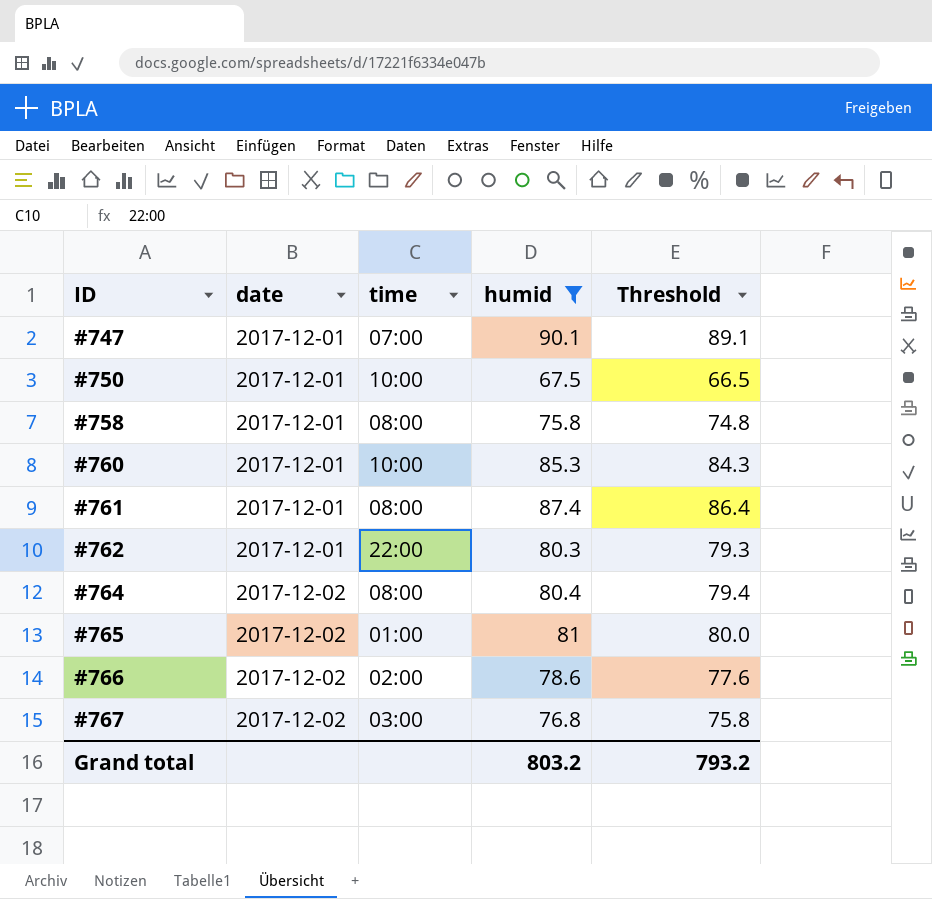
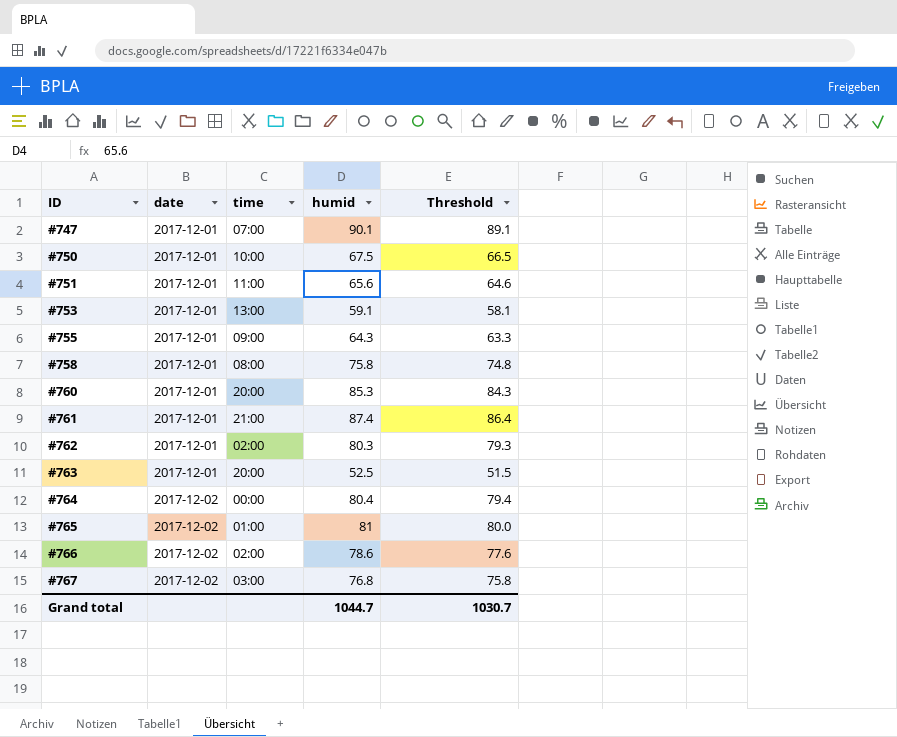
filter: humid >= 67.5 -> none
#760 | time: 10:00 -> 20:00
#761 | time: 08:00 -> 21:00
#762 | time: 22:00 -> 02:00
#764 | time: 08:00 -> 00:00
Grand total | humid: 803.2 -> 1044.7
Grand total | Threshold: 793.2 -> 1030.7

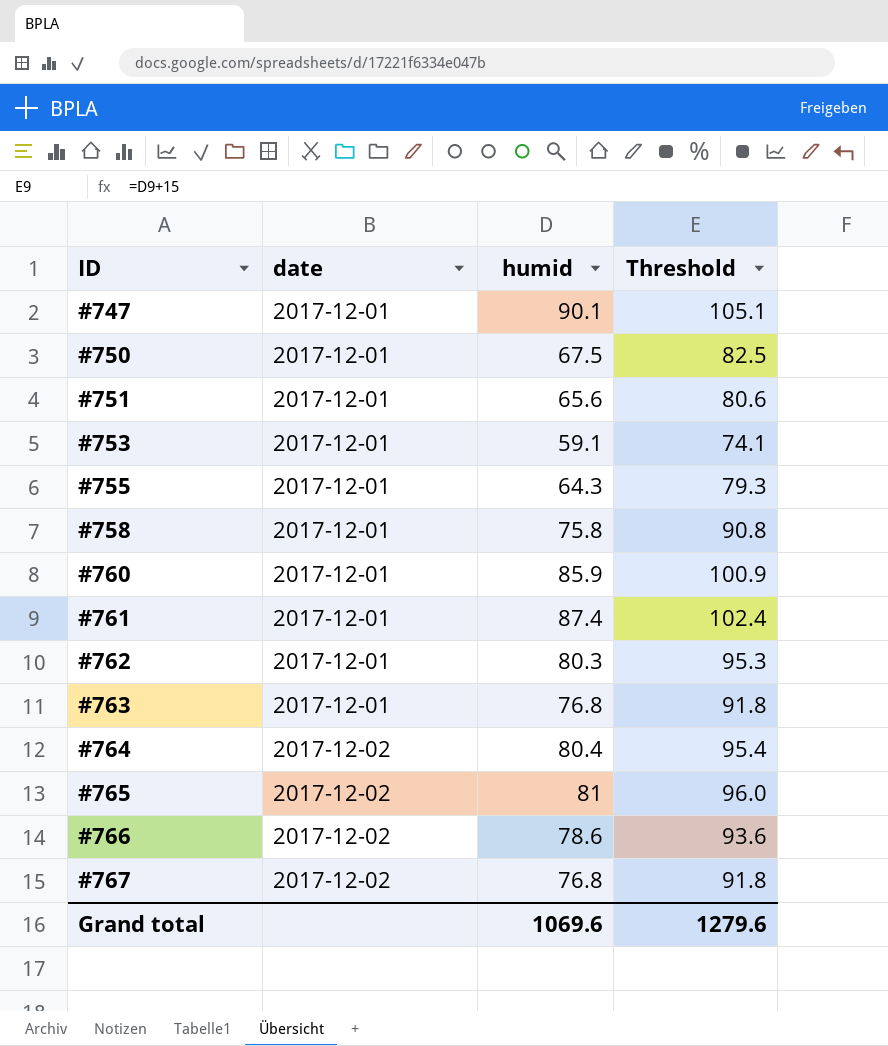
column time | position: 3 -> none
column Threshold | formula: [humid] - 1 -> [humid] + 15
#760 | humid: 85.3 -> 85.9
#763 | humid: 52.5 -> 76.8
Grand total | humid: 1044.7 -> 1069.6
Grand total | Threshold: 1030.7 -> 1279.6

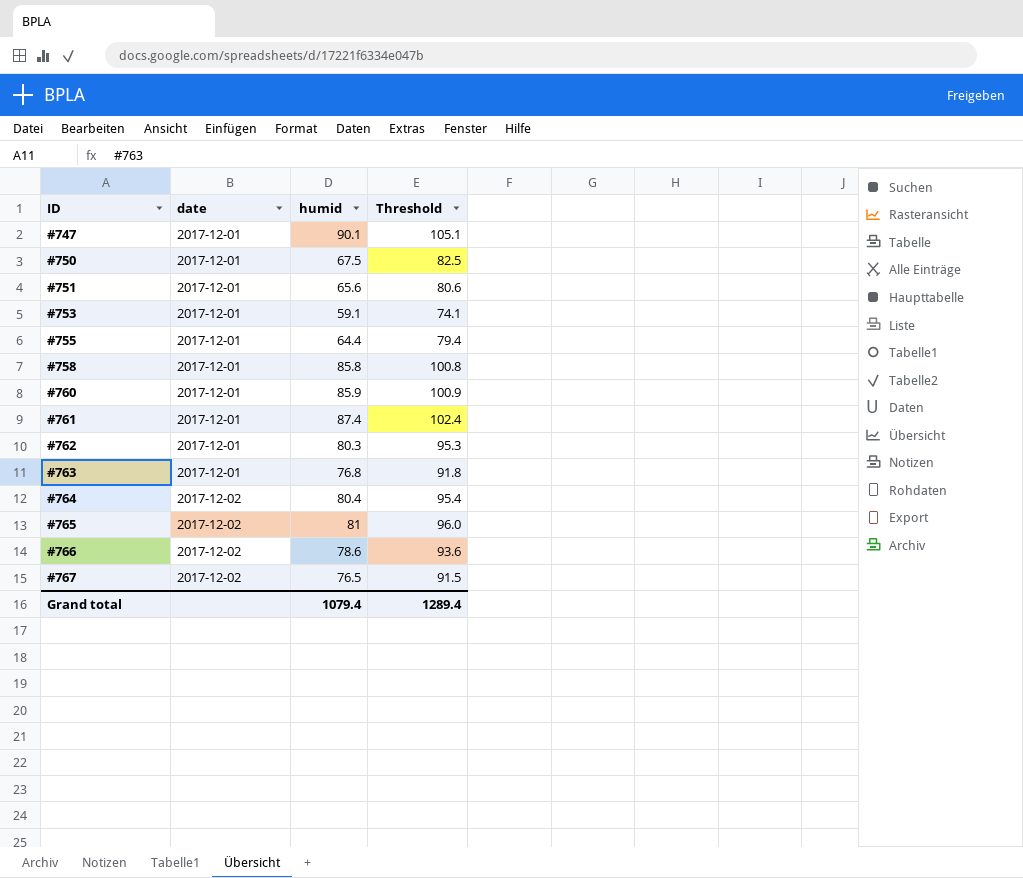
#755 | humid: 64.3 -> 64.4
#755 | Threshold: 79.3 -> 79.4
#758 | humid: 75.8 -> 85.8
#758 | Threshold: 90.8 -> 100.8
#767 | humid: 76.8 -> 76.5
#767 | Threshold: 91.8 -> 91.5
Grand total | humid: 1069.6 -> 1079.4
Grand total | Threshold: 1279.6 -> 1289.4

